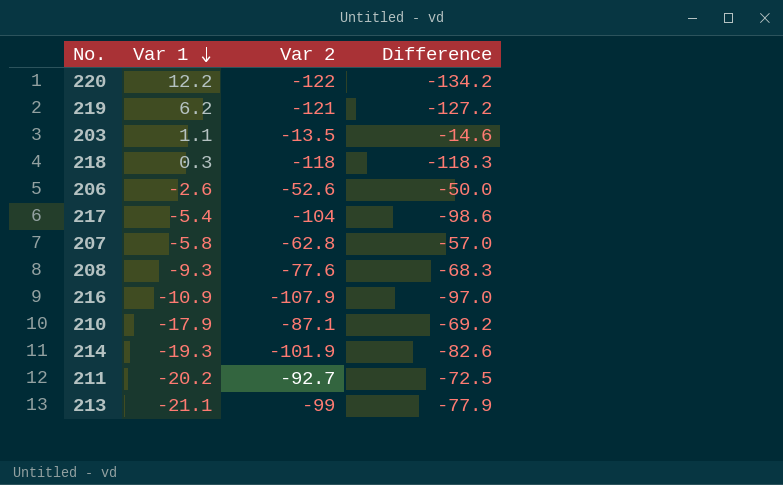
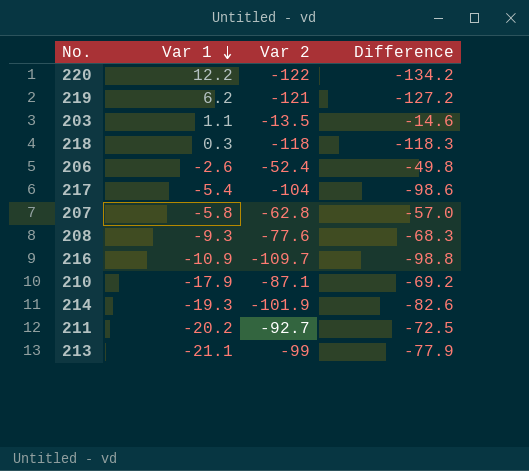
206 | Var 2: -52.6 -> -52.4
206 | Difference: -50.0 -> -49.8
216 | Var 2: -107.9 -> -109.7
216 | Difference: -97.0 -> -98.8

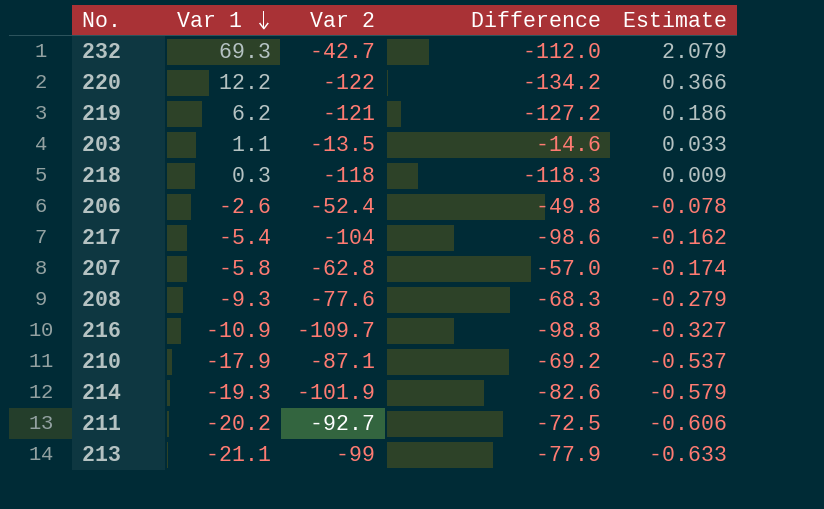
column Estimate | formula: none -> [Var 1] * 0.03
row 232: none -> 69.3 | -42.7 | -112.0 | 2.079

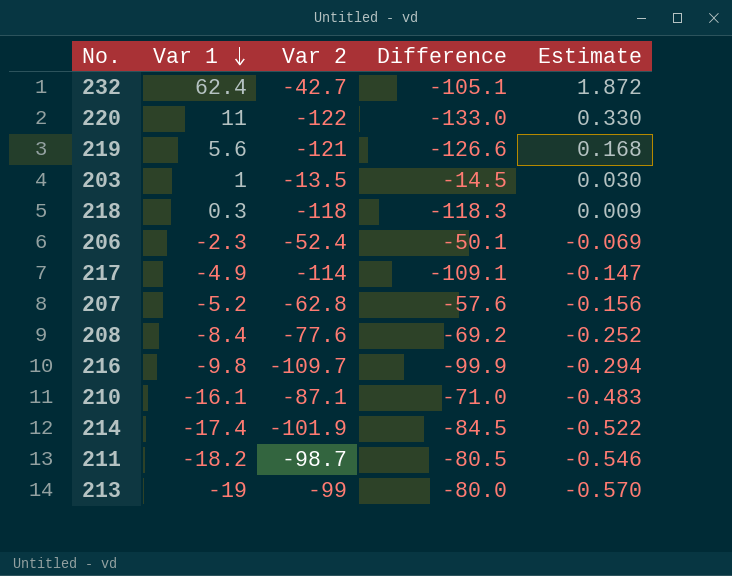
232 | Var 1: 69.3 -> 62.4
232 | Difference: -112.0 -> -105.1
232 | Estimate: 2.079 -> 1.872
220 | Var 1: 12.2 -> 11
220 | Difference: -134.2 -> -133.0
220 | Estimate: 0.366 -> 0.330
219 | Var 1: 6.2 -> 5.6
219 | Difference: -127.2 -> -126.6
219 | Estimate: 0.186 -> 0.168
203 | Var 1: 1.1 -> 1
203 | Difference: -14.6 -> -14.5
203 | Estimate: 0.033 -> 0.030
206 | Var 1: -2.6 -> -2.3
206 | Difference: -49.8 -> -50.1
206 | Estimate: -0.078 -> -0.069
217 | Var 1: -5.4 -> -4.9
217 | Var 2: -104 -> -114
217 | Difference: -98.6 -> -109.1
217 | Estimate: -0.162 -> -0.147
207 | Var 1: -5.8 -> -5.2
207 | Difference: -57.0 -> -57.6
207 | Estimate: -0.174 -> -0.156
208 | Var 1: -9.3 -> -8.4
208 | Difference: -68.3 -> -69.2
208 | Estimate: -0.279 -> -0.252
216 | Var 1: -10.9 -> -9.8
216 | Difference: -98.8 -> -99.9
216 | Estimate: -0.327 -> -0.294
210 | Var 1: -17.9 -> -16.1
210 | Difference: -69.2 -> -71.0
210 | Estimate: -0.537 -> -0.483
214 | Var 1: -19.3 -> -17.4
214 | Difference: -82.6 -> -84.5
214 | Estimate: -0.579 -> -0.522
211 | Var 1: -20.2 -> -18.2
211 | Var 2: -92.7 -> -98.7
211 | Difference: -72.5 -> -80.5
211 | Estimate: -0.606 -> -0.546
213 | Var 1: -21.1 -> -19
213 | Difference: -77.9 -> -80.0
213 | Estimate: -0.633 -> -0.570

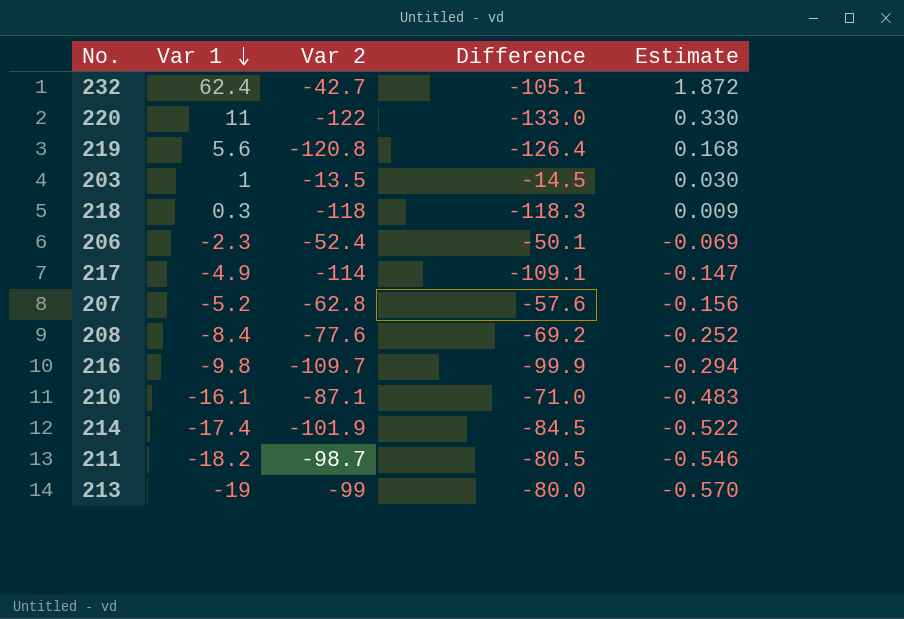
219 | Var 2: -121 -> -120.8
219 | Difference: -126.6 -> -126.4

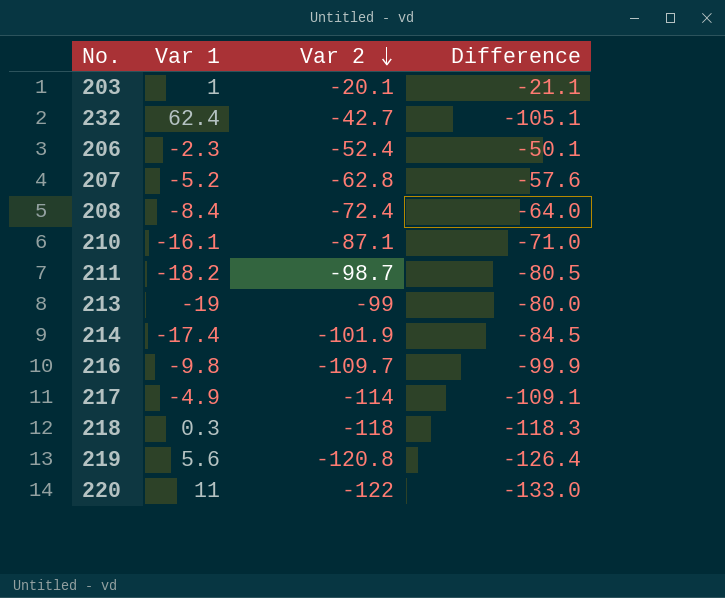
row order: Var 1 descending -> Var 2 descending
column Estimate | formula: [Var 1] * 0.03 -> none
203 | Var 2: -13.5 -> -20.1
203 | Difference: -14.5 -> -21.1
208 | Var 2: -77.6 -> -72.4
208 | Difference: -69.2 -> -64.0

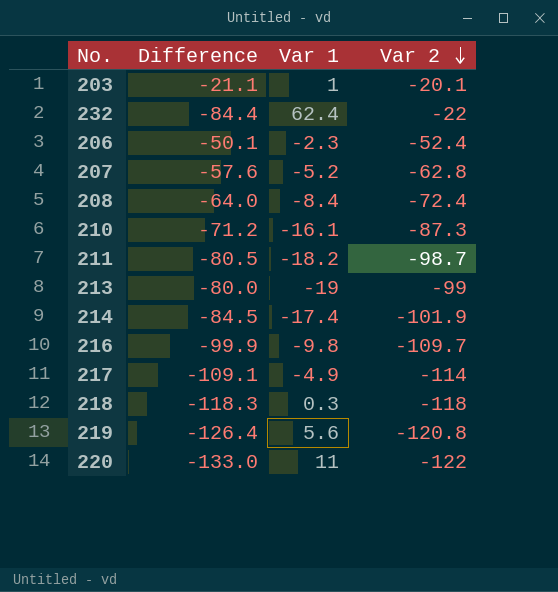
column Difference | position: 4 -> 2
232 | Difference: -105.1 -> -84.4
232 | Var 2: -42.7 -> -22
210 | Difference: -71.0 -> -71.2
210 | Var 2: -87.1 -> -87.3

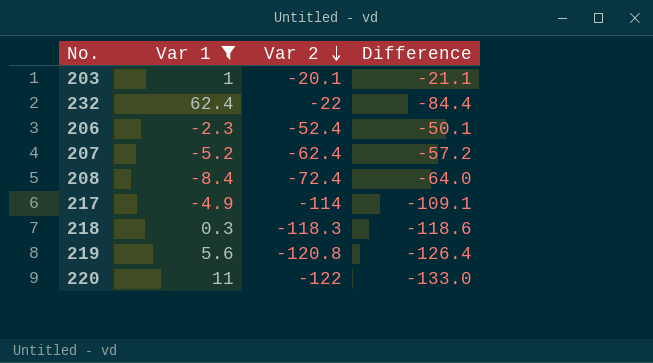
filter: none -> Var 1 >= -8.4
column Difference | position: 2 -> 4
207 | Var 2: -62.8 -> -62.4
207 | Difference: -57.6 -> -57.2
218 | Var 2: -118 -> -118.3
218 | Difference: -118.3 -> -118.6

